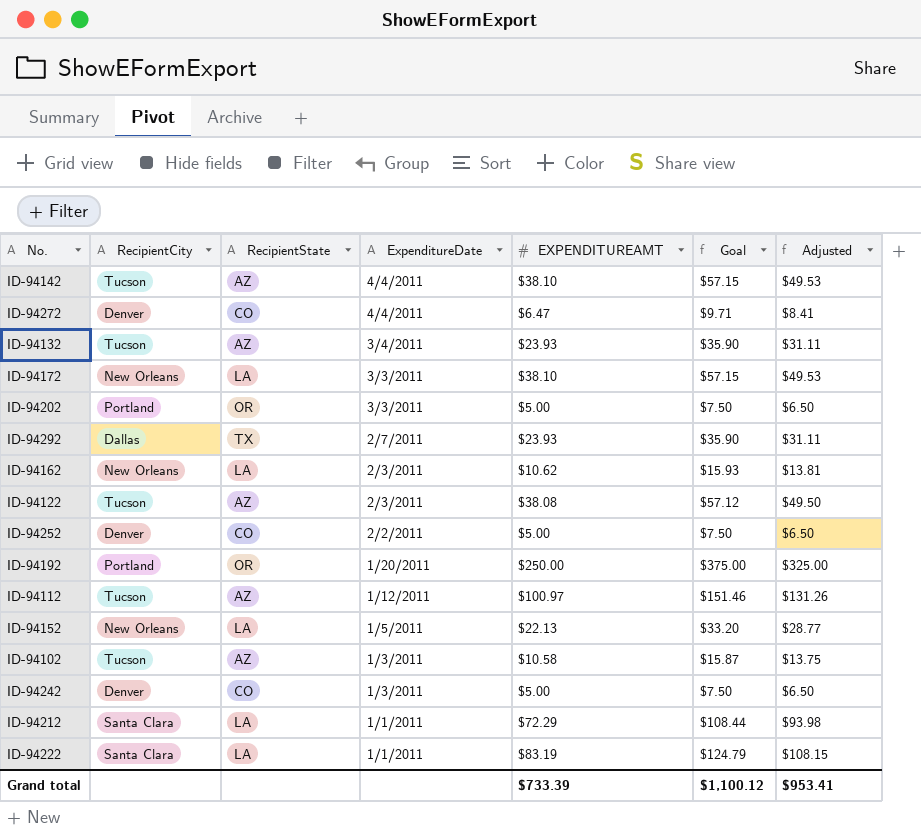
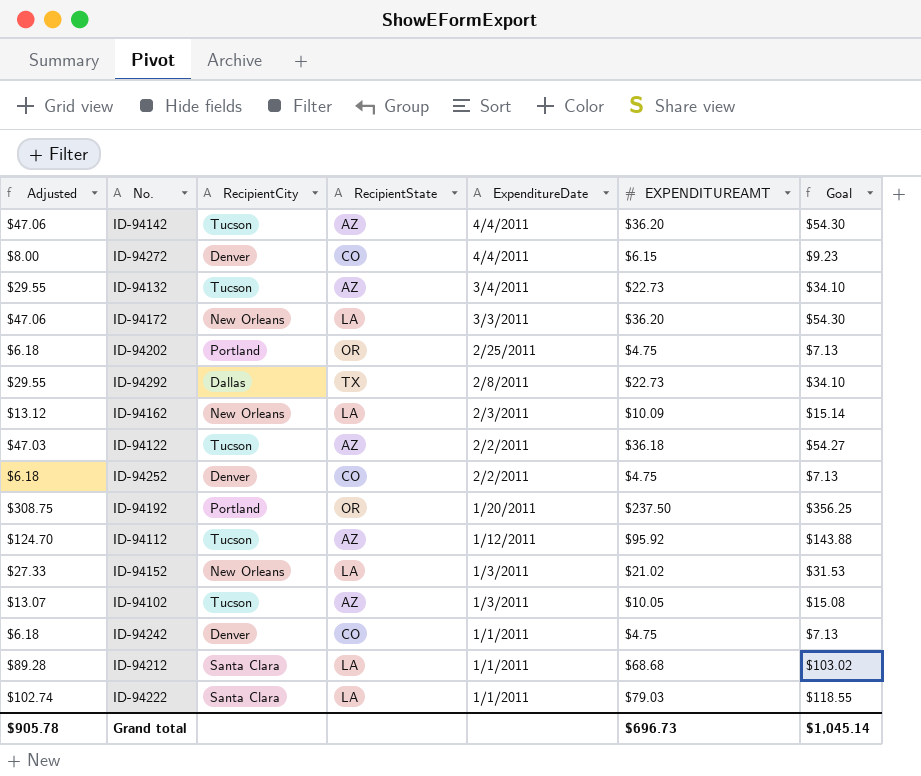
column Adjusted | position: 7 -> 1
ID-94142 | Adjusted: $49.53 -> $47.06
ID-94142 | EXPENDITUREAMT: $38.10 -> $36.20
ID-94142 | Goal: $57.15 -> $54.30
ID-94272 | Adjusted: $8.41 -> $8.00
ID-94272 | EXPENDITUREAMT: $6.47 -> $6.15
ID-94272 | Goal: $9.71 -> $9.23
ID-94132 | Adjusted: $31.11 -> $29.55
ID-94132 | EXPENDITUREAMT: $23.93 -> $22.73
ID-94132 | Goal: $35.90 -> $34.10
ID-94172 | Adjusted: $49.53 -> $47.06
ID-94172 | EXPENDITUREAMT: $38.10 -> $36.20
ID-94172 | Goal: $57.15 -> $54.30
ID-94202 | Adjusted: $6.50 -> $6.18
ID-94202 | ExpenditureDate: 3/3/2011 -> 2/25/2011
ID-94202 | EXPENDITUREAMT: $5.00 -> $4.75
ID-94202 | Goal: $7.50 -> $7.13
ID-94292 | Adjusted: $31.11 -> $29.55
ID-94292 | ExpenditureDate: 2/7/2011 -> 2/8/2011
ID-94292 | EXPENDITUREAMT: $23.93 -> $22.73
ID-94292 | Goal: $35.90 -> $34.10
ID-94162 | Adjusted: $13.81 -> $13.12
ID-94162 | EXPENDITUREAMT: $10.62 -> $10.09
ID-94162 | Goal: $15.93 -> $15.14
ID-94122 | Adjusted: $49.50 -> $47.03
ID-94122 | ExpenditureDate: 2/3/2011 -> 2/2/2011
ID-94122 | EXPENDITUREAMT: $38.08 -> $36.18
ID-94122 | Goal: $57.12 -> $54.27
ID-94252 | Adjusted: $6.50 -> $6.18
ID-94252 | EXPENDITUREAMT: $5.00 -> $4.75
ID-94252 | Goal: $7.50 -> $7.13
ID-94192 | Adjusted: $325.00 -> $308.75
ID-94192 | EXPENDITUREAMT: $250.00 -> $237.50
ID-94192 | Goal: $375.00 -> $356.25
ID-94112 | Adjusted: $131.26 -> $124.70
ID-94112 | EXPENDITUREAMT: $100.97 -> $95.92
ID-94112 | Goal: $151.46 -> $143.88
ID-94152 | Adjusted: $28.77 -> $27.33
ID-94152 | ExpenditureDate: 1/5/2011 -> 1/3/2011
ID-94152 | EXPENDITUREAMT: $22.13 -> $21.02
ID-94152 | Goal: $33.20 -> $31.53
ID-94102 | Adjusted: $13.75 -> $13.07
ID-94102 | EXPENDITUREAMT: $10.58 -> $10.05
ID-94102 | Goal: $15.87 -> $15.08
ID-94242 | Adjusted: $6.50 -> $6.18
ID-94242 | ExpenditureDate: 1/3/2011 -> 1/1/2011
ID-94242 | EXPENDITUREAMT: $5.00 -> $4.75
ID-94242 | Goal: $7.50 -> $7.13
ID-94212 | Adjusted: $93.98 -> $89.28
ID-94212 | EXPENDITUREAMT: $72.29 -> $68.68
ID-94212 | Goal: $108.44 -> $103.02
ID-94222 | Adjusted: $108.15 -> $102.74
ID-94222 | EXPENDITUREAMT: $83.19 -> $79.03
ID-94222 | Goal: $124.79 -> $118.55
Grand total | Adjusted: $953.41 -> $905.78
Grand total | EXPENDITUREAMT: $733.39 -> $696.73
Grand total | Goal: $1,100.12 -> $1,045.14

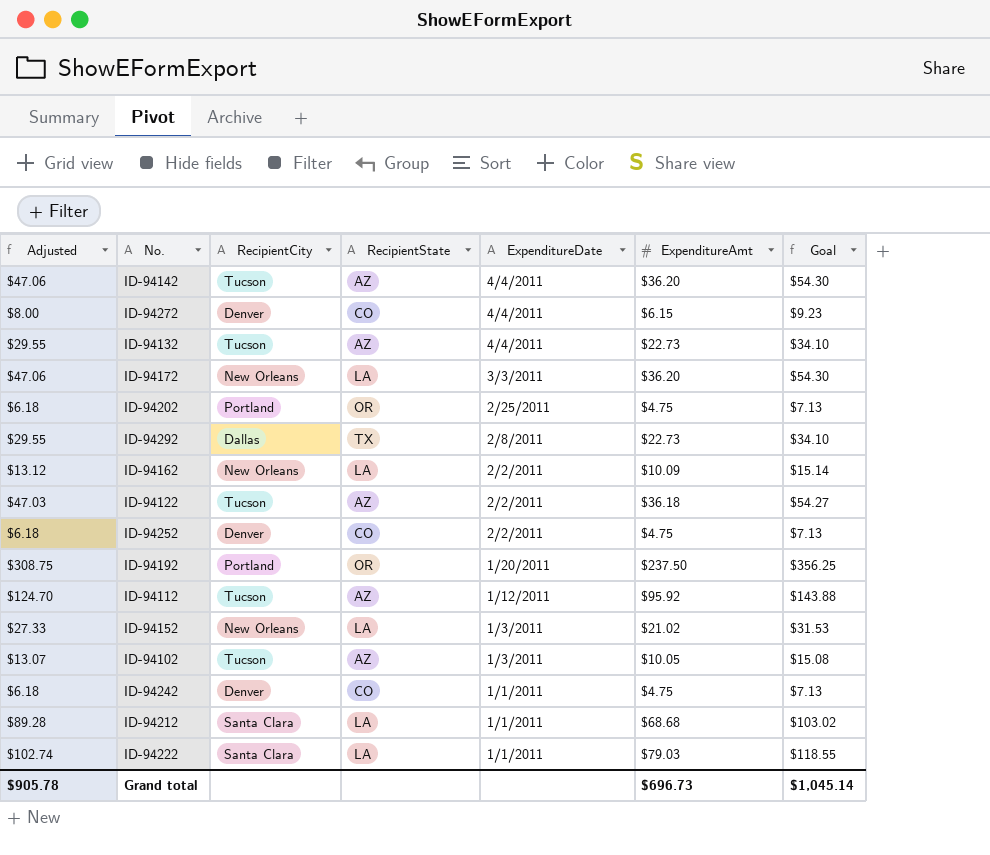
column name: EXPENDITUREAMT -> ExpenditureAmt
ID-94132 | ExpenditureDate: 3/4/2011 -> 4/4/2011
ID-94162 | ExpenditureDate: 2/3/2011 -> 2/2/2011

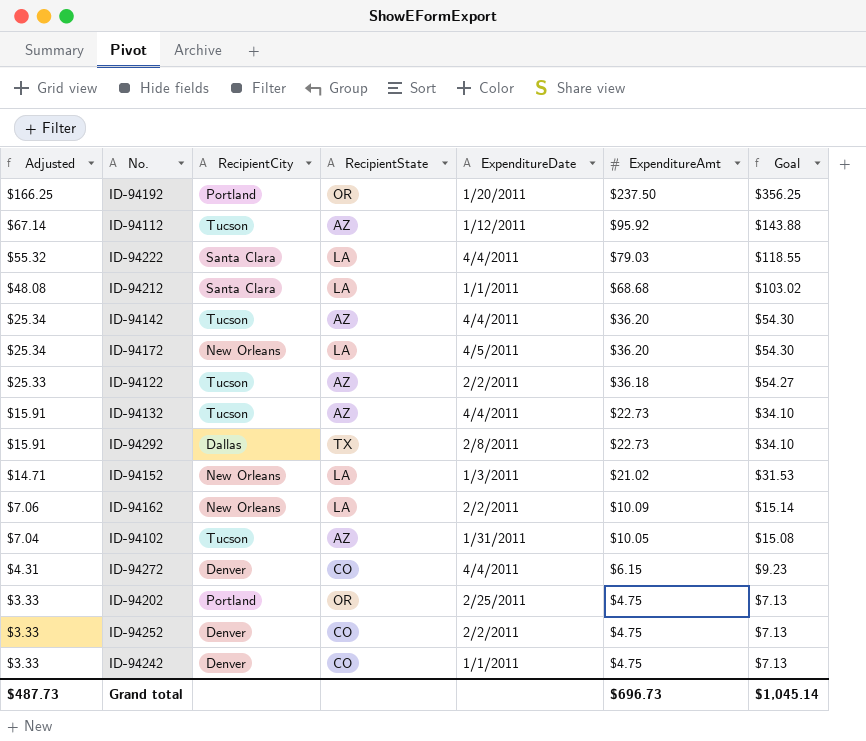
row order: ExpenditureDate descending -> Adjusted descending
column Adjusted | formula: [ExpenditureAmt] * 1.3 -> [ExpenditureAmt] * 0.7
ID-94222 | ExpenditureDate: 1/1/2011 -> 4/4/2011
ID-94172 | ExpenditureDate: 3/3/2011 -> 4/5/2011
ID-94102 | ExpenditureDate: 1/3/2011 -> 1/31/2011
Grand total | Adjusted: $905.78 -> $487.73

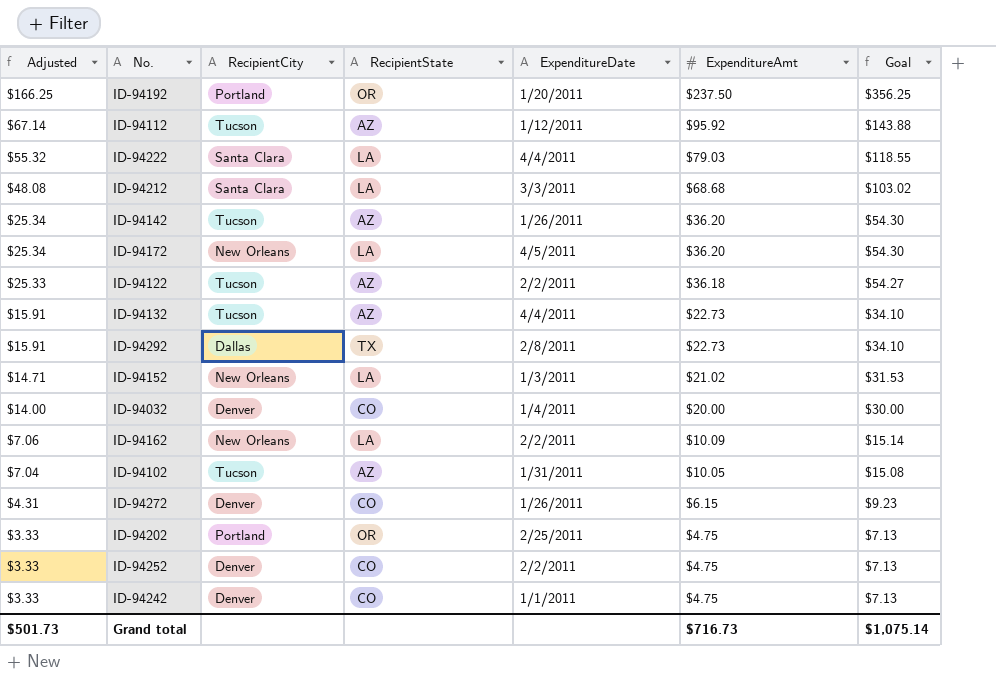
ID-94212 | ExpenditureDate: 1/1/2011 -> 3/3/2011
ID-94142 | ExpenditureDate: 4/4/2011 -> 1/26/2011
row ID-94032: none -> $14.00 | Denver | CO | 1/4/2011 | $20.00 | $30.00
ID-94272 | ExpenditureDate: 4/4/2011 -> 1/26/2011
Grand total | Adjusted: $487.73 -> $501.73
Grand total | ExpenditureAmt: $696.73 -> $716.73
Grand total | Goal: $1,045.14 -> $1,075.14

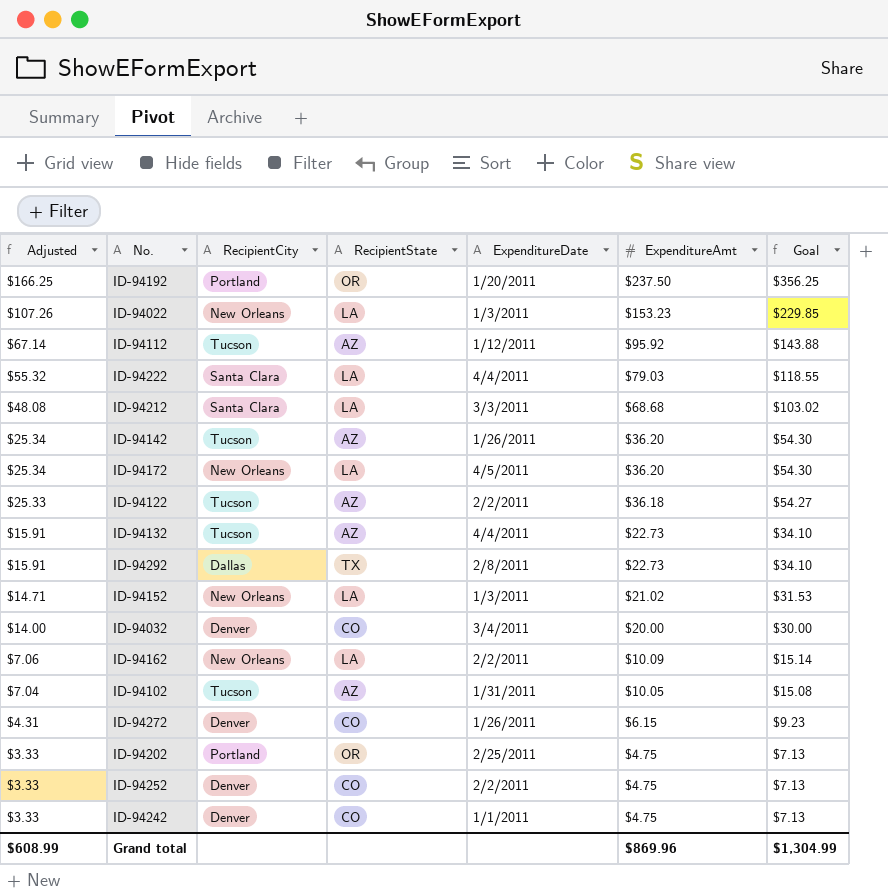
row ID-94022: none -> $107.26 | New Orleans | LA | 1/3/2011 | $153.23 | $229.85
ID-94032 | ExpenditureDate: 1/4/2011 -> 3/4/2011
Grand total | Adjusted: $501.73 -> $608.99
Grand total | ExpenditureAmt: $716.73 -> $869.96
Grand total | Goal: $1,075.14 -> $1,304.99

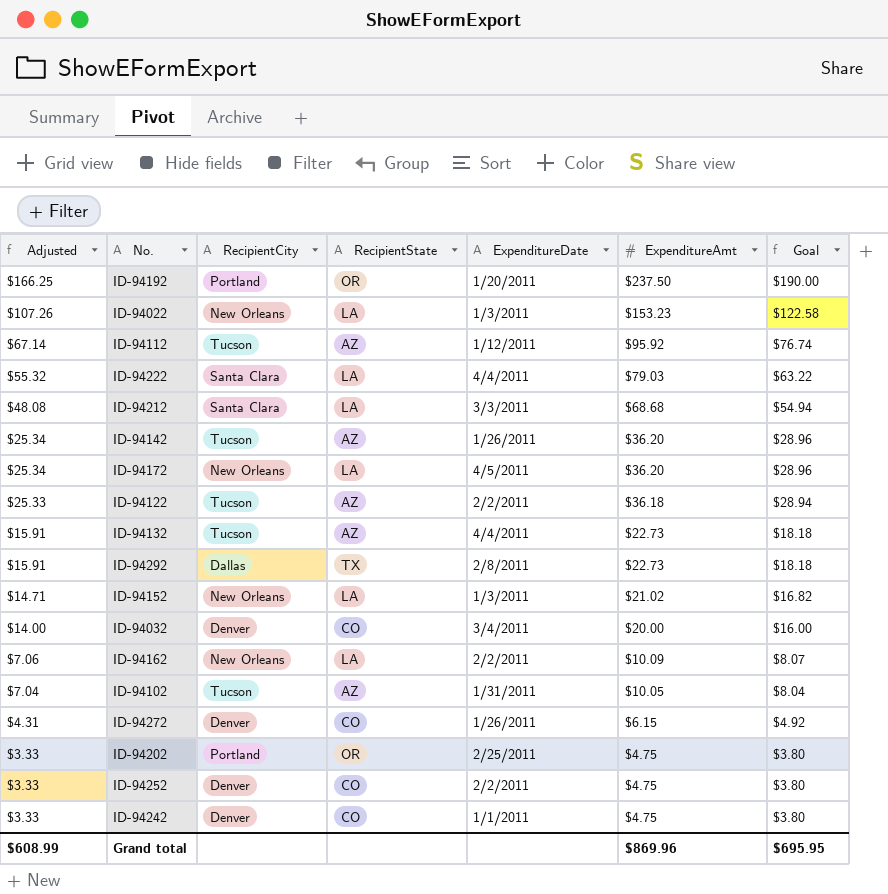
column Goal | formula: [ExpenditureAmt] * 1.5 -> [ExpenditureAmt] * 0.8
Grand total | Goal: $1,304.99 -> $695.95

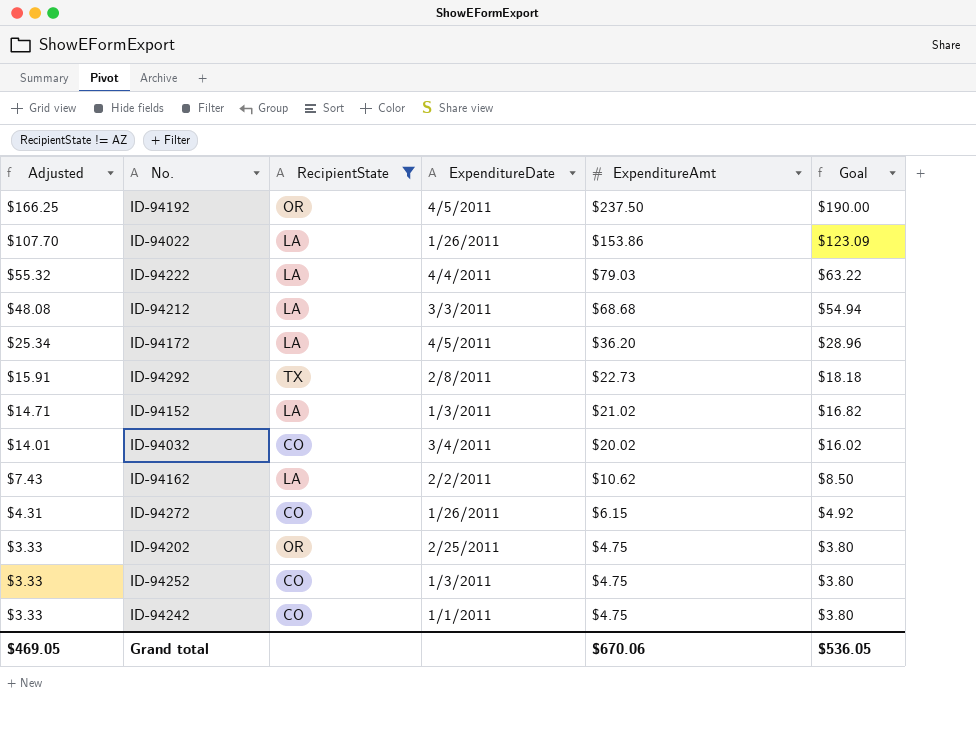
filter: none -> RecipientState != AZ
column RecipientCity | position: 3 -> none
ID-94192 | ExpenditureDate: 1/20/2011 -> 4/5/2011
ID-94022 | Adjusted: $107.26 -> $107.70
ID-94022 | ExpenditureDate: 1/3/2011 -> 1/26/2011
ID-94022 | ExpenditureAmt: $153.23 -> $153.86
ID-94022 | Goal: $122.58 -> $123.09
ID-94032 | Adjusted: $14.00 -> $14.01
ID-94032 | ExpenditureAmt: $20.00 -> $20.02
ID-94032 | Goal: $16.00 -> $16.02
ID-94162 | Adjusted: $7.06 -> $7.43
ID-94162 | ExpenditureAmt: $10.09 -> $10.62
ID-94162 | Goal: $8.07 -> $8.50
ID-94252 | ExpenditureDate: 2/2/2011 -> 1/3/2011
Grand total | Adjusted: $608.99 -> $469.05
Grand total | ExpenditureAmt: $869.96 -> $670.06
Grand total | Goal: $695.95 -> $536.05

